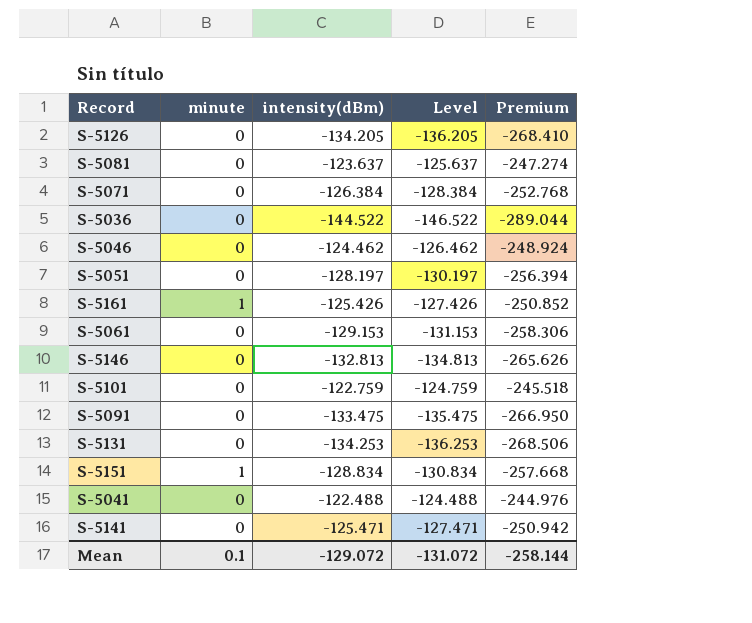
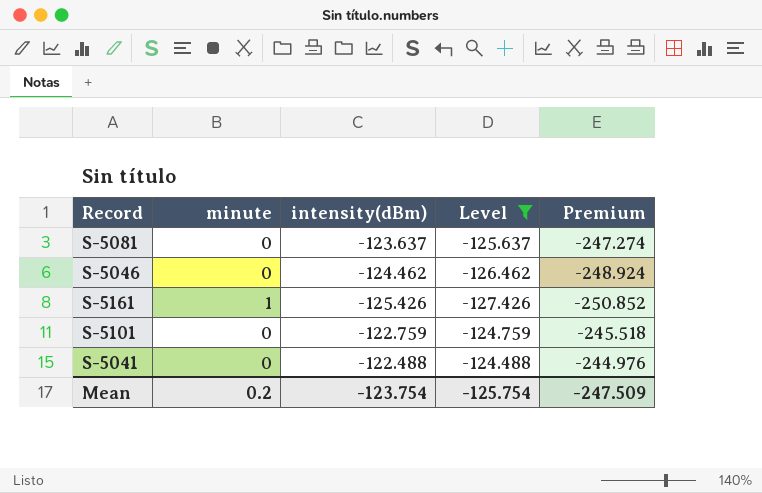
filter: none -> Level >= -127.426
Mean | minute: 0.1 -> 0.2
Mean | intensity(dBm): -129.072 -> -123.754
Mean | Level: -131.072 -> -125.754
Mean | Premium: -258.144 -> -247.509

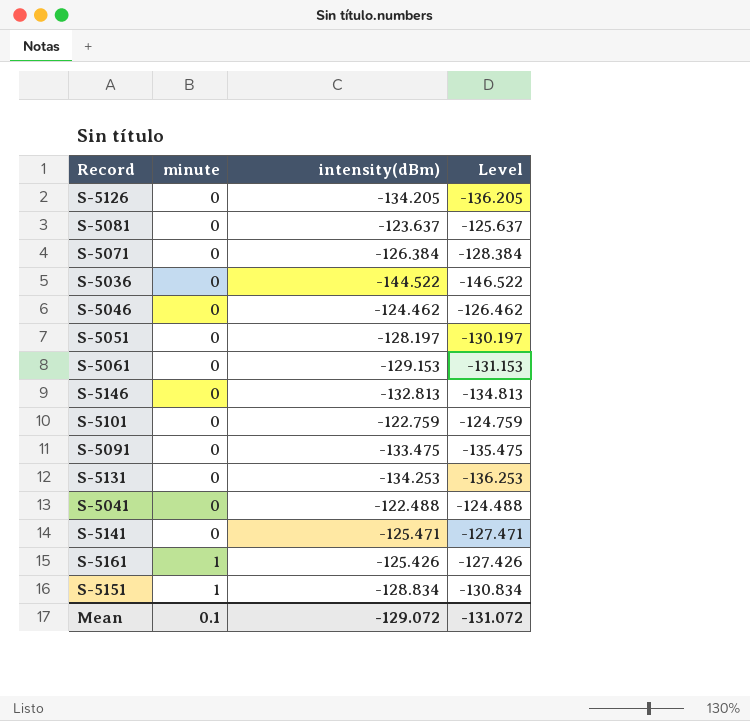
filter: Level >= -127.426 -> none
row order: none -> minute ascending
column Premium | formula: [intensity(dBm)] * 2 -> none
Mean | minute: 0.2 -> 0.1
Mean | intensity(dBm): -123.754 -> -129.072
Mean | Level: -125.754 -> -131.072

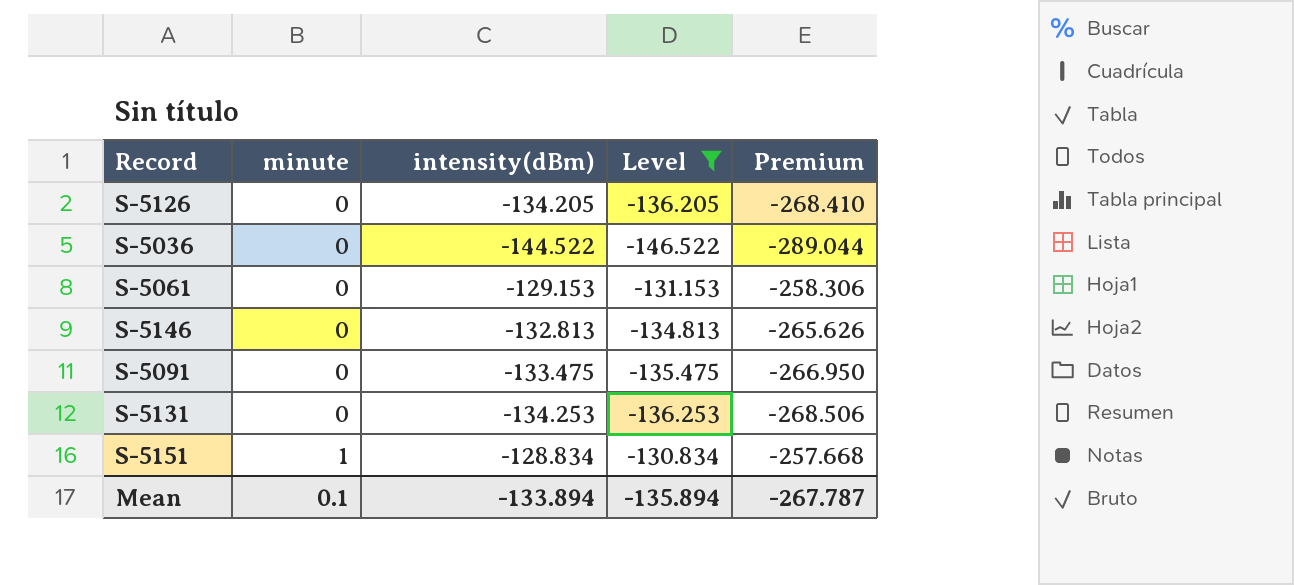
filter: none -> Level <= -130.834
column Premium | formula: none -> [intensity(dBm)] * 2
Mean | intensity(dBm): -129.072 -> -133.894
Mean | Level: -131.072 -> -135.894

